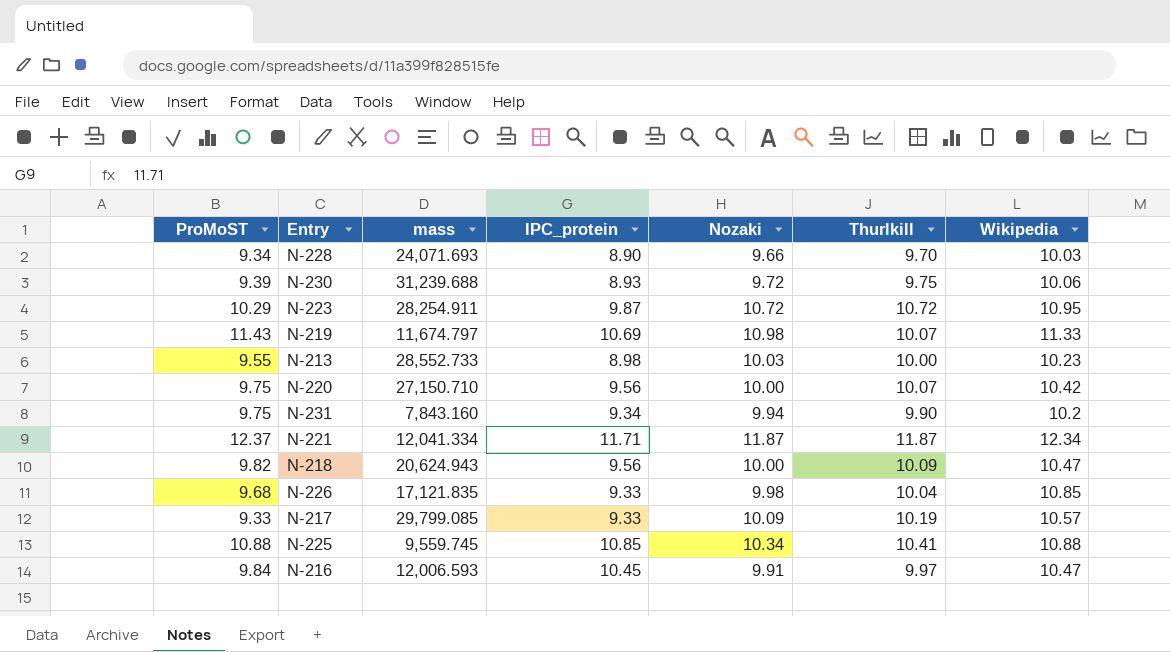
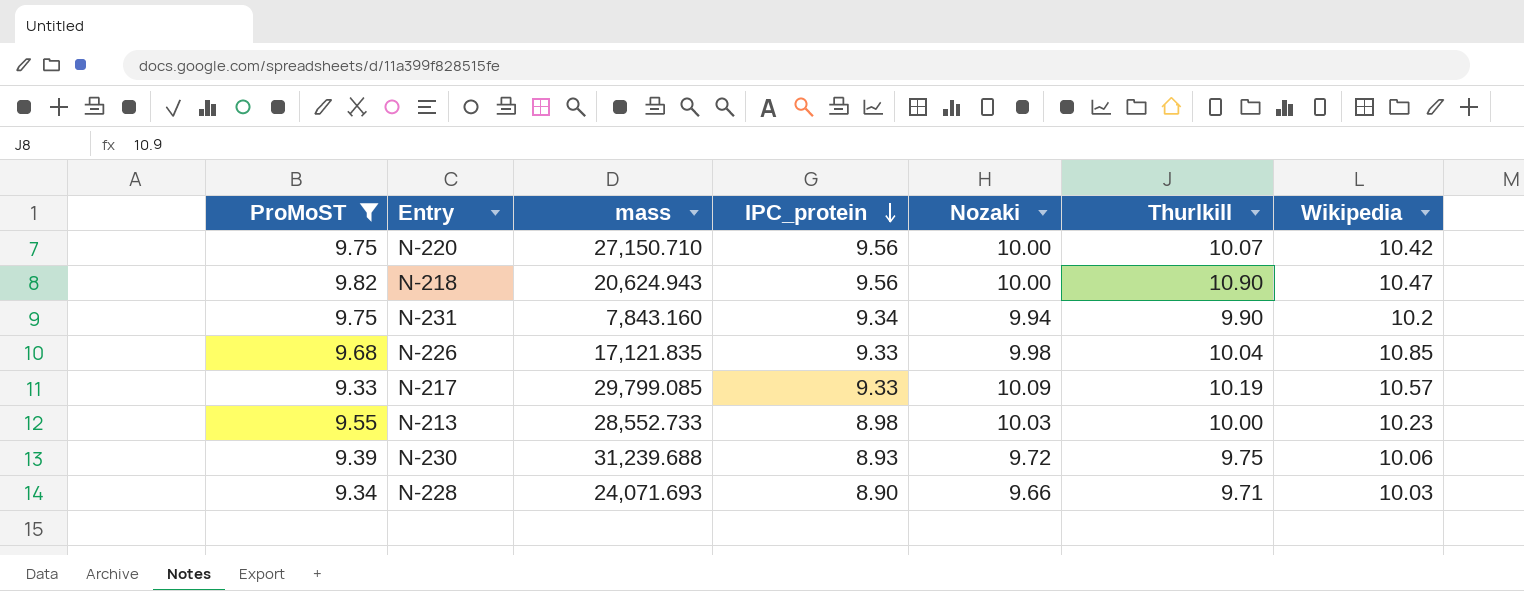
filter: none -> ProMoST <= 9.82
row order: none -> IPC_protein descending
N-218 | Thurlkill: 10.09 -> 10.90
N-228 | Thurlkill: 9.70 -> 9.71

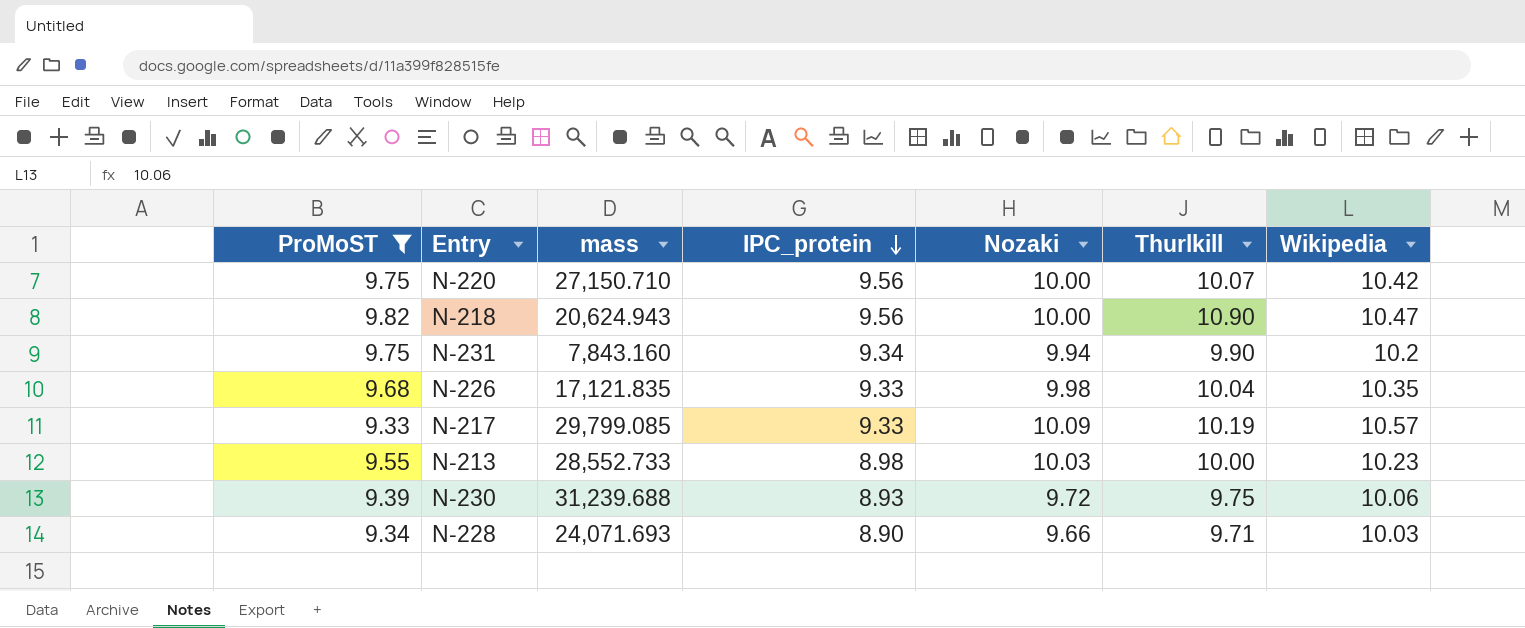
N-226 | Wikipedia: 10.85 -> 10.35

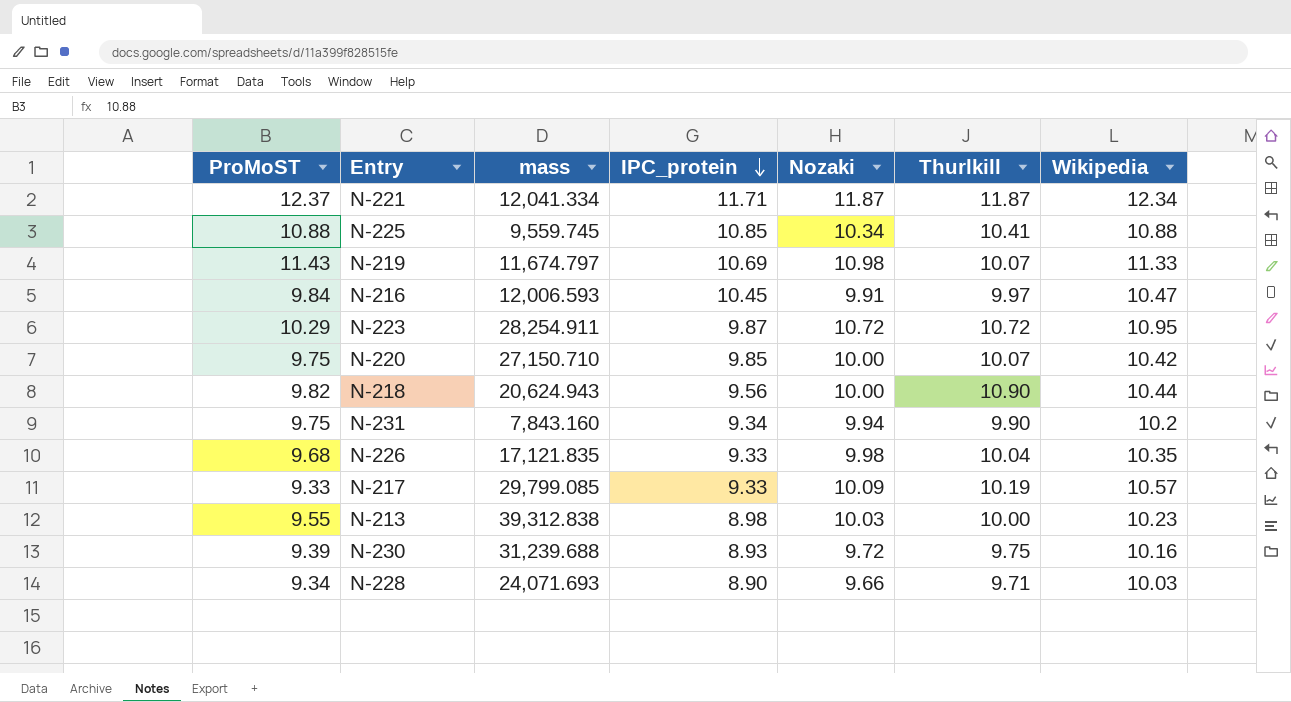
filter: ProMoST <= 9.82 -> none
N-220 | IPC_protein: 9.56 -> 9.85
N-218 | Wikipedia: 10.47 -> 10.44
N-213 | mass: 28,552.733 -> 39,312.838
N-230 | Wikipedia: 10.06 -> 10.16

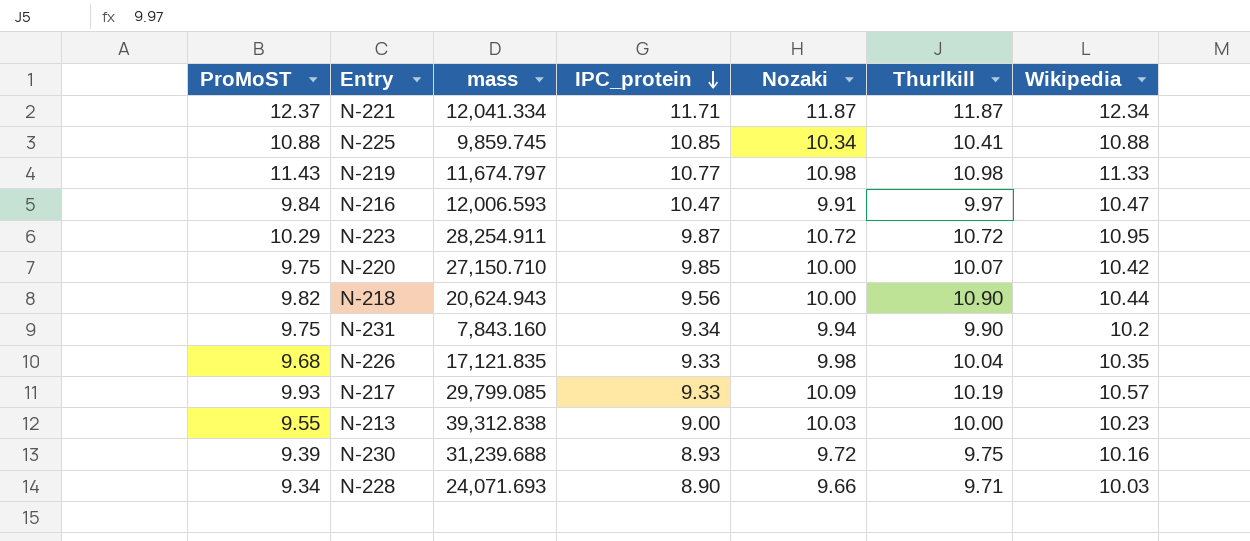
N-225 | mass: 9,559.745 -> 9,859.745
N-219 | IPC_protein: 10.69 -> 10.77
N-219 | Thurlkill: 10.07 -> 10.98
N-216 | IPC_protein: 10.45 -> 10.47
N-217 | ProMoST: 9.33 -> 9.93
N-213 | IPC_protein: 8.98 -> 9.00

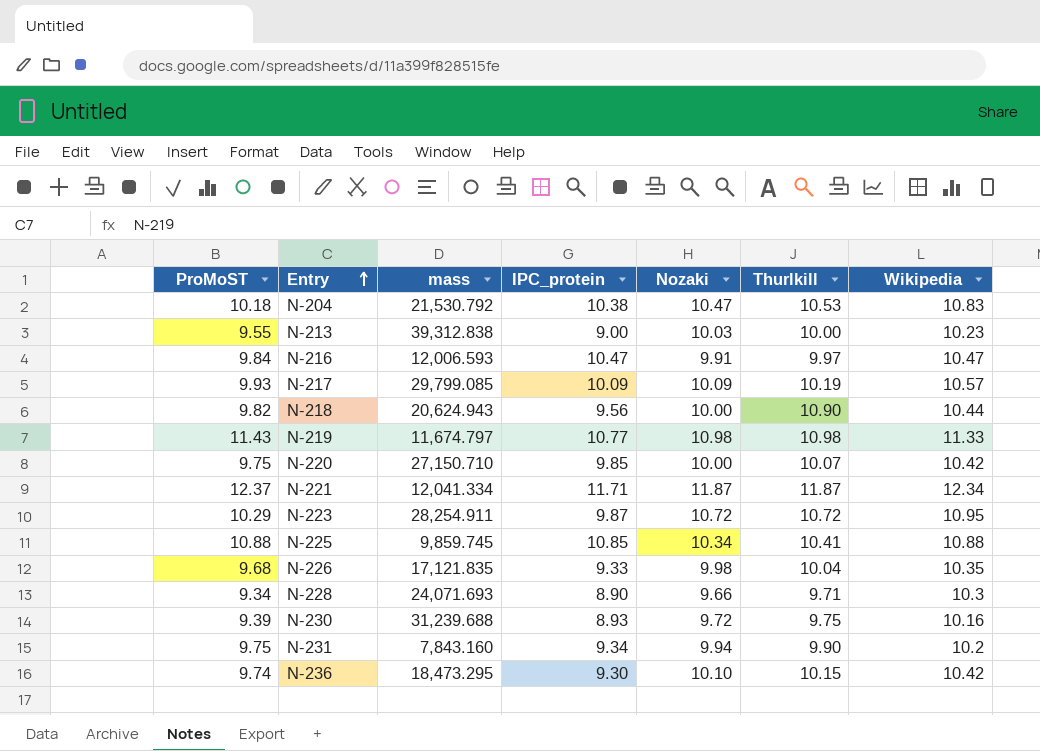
row order: IPC_protein descending -> Entry ascending
row N-204: none -> 10.18 | 21,530.792 | 10.38 | 10.47 | 10.53 | 10.83
N-217 | IPC_protein: 9.33 -> 10.09
N-228 | Wikipedia: 10.03 -> 10.3
row N-236: none -> 9.74 | 18,473.295 | 9.30 | 10.10 | 10.15 | 10.42

